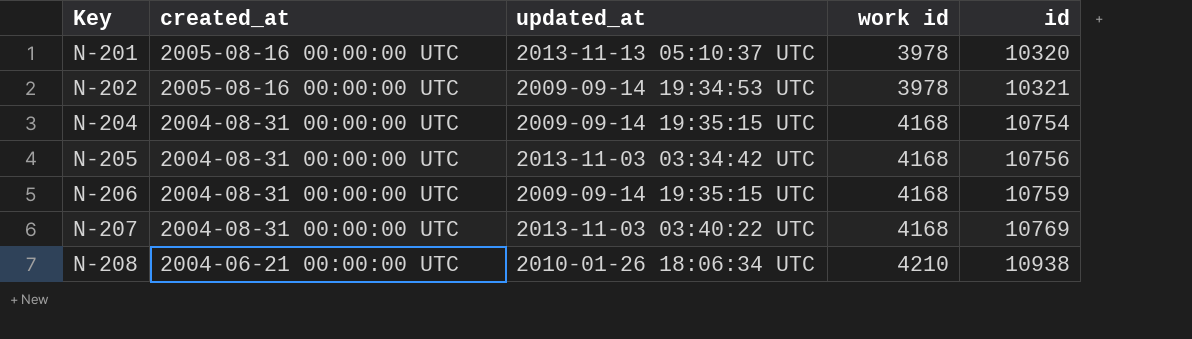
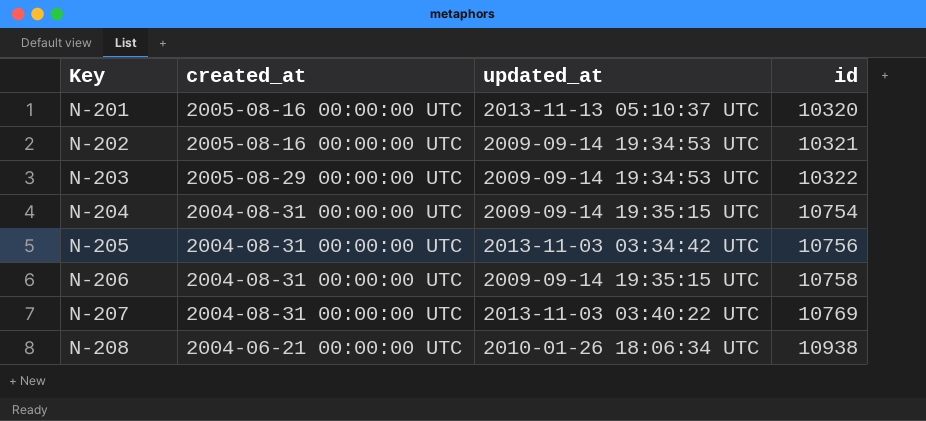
column work id | position: 4 -> none
row N-203: none -> 2005-08-29 00:00:00 UTC | 2009-09-14 19:34:53 UTC | 10322
N-206 | id: 10759 -> 10758

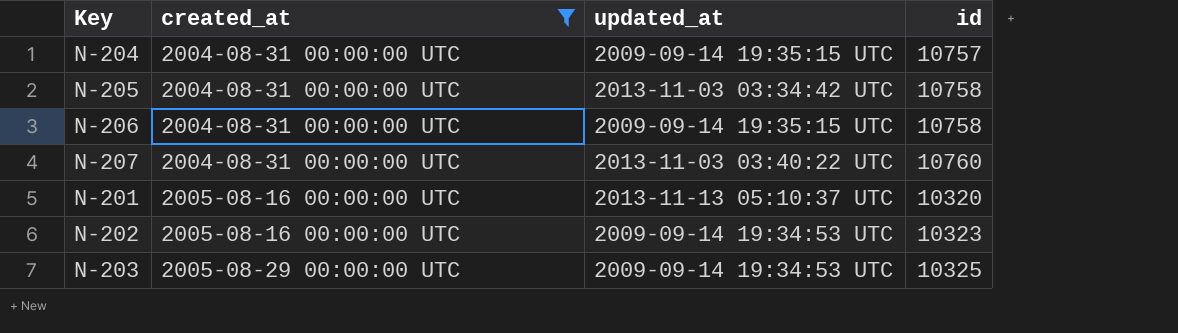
filter: none -> created_at != 2004-06-21 00:00:00 UTC
row order: Key ascending -> created_at ascending
N-204 | id: 10754 -> 10757
N-205 | id: 10756 -> 10758
N-207 | id: 10769 -> 10760
N-202 | id: 10321 -> 10323
N-203 | id: 10322 -> 10325

